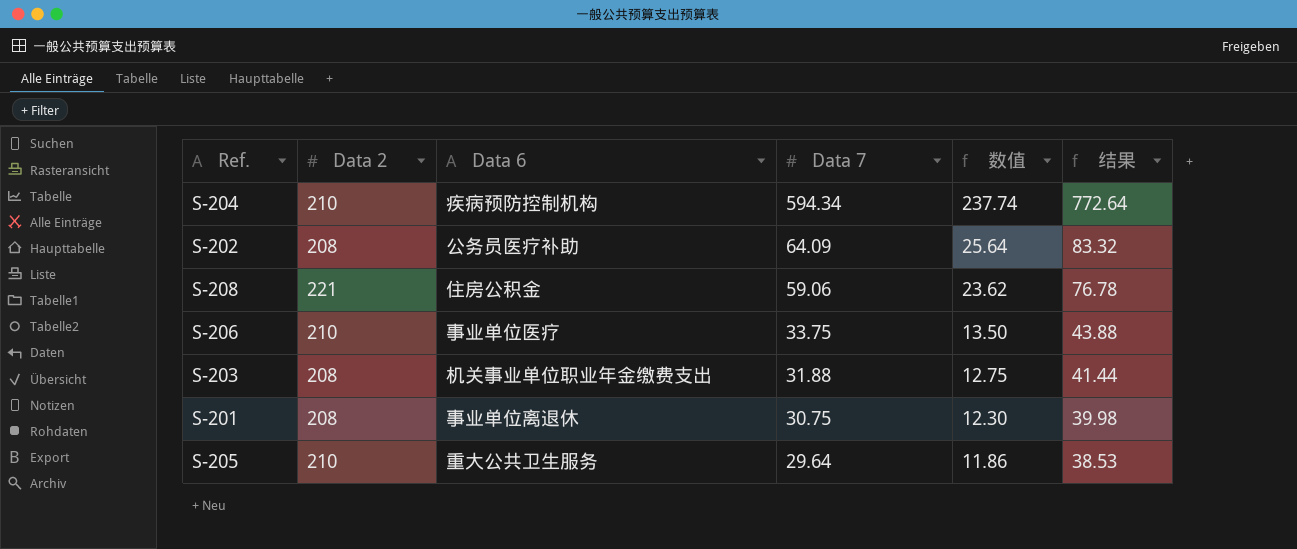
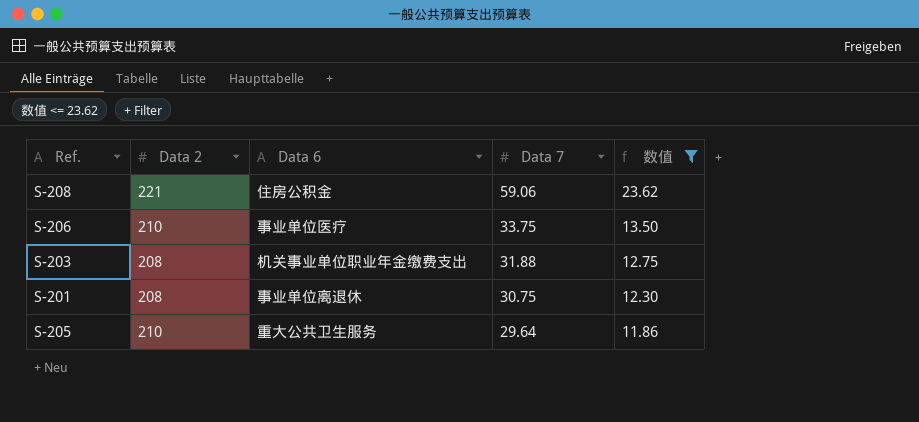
filter: none -> 数值 <= 23.62
column 结果 | formula: [Data 7] * 1.3 -> none

